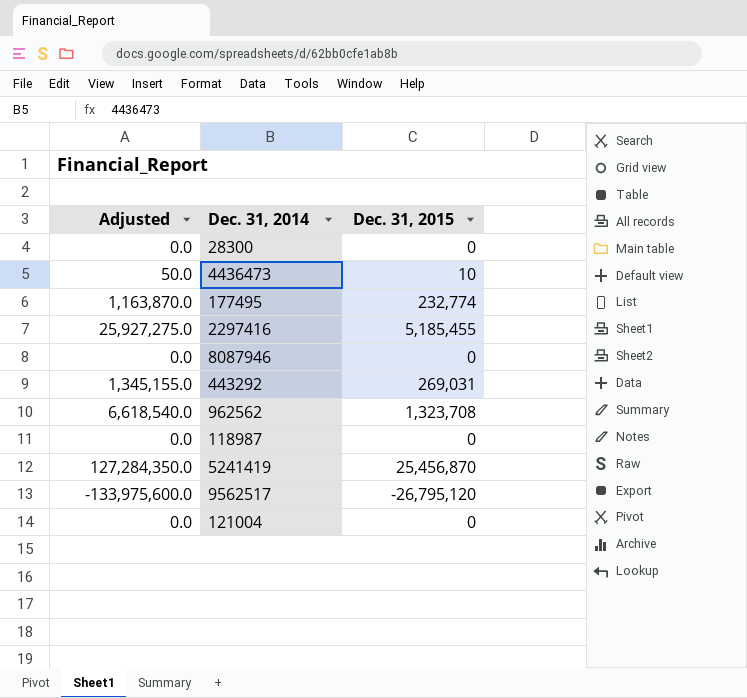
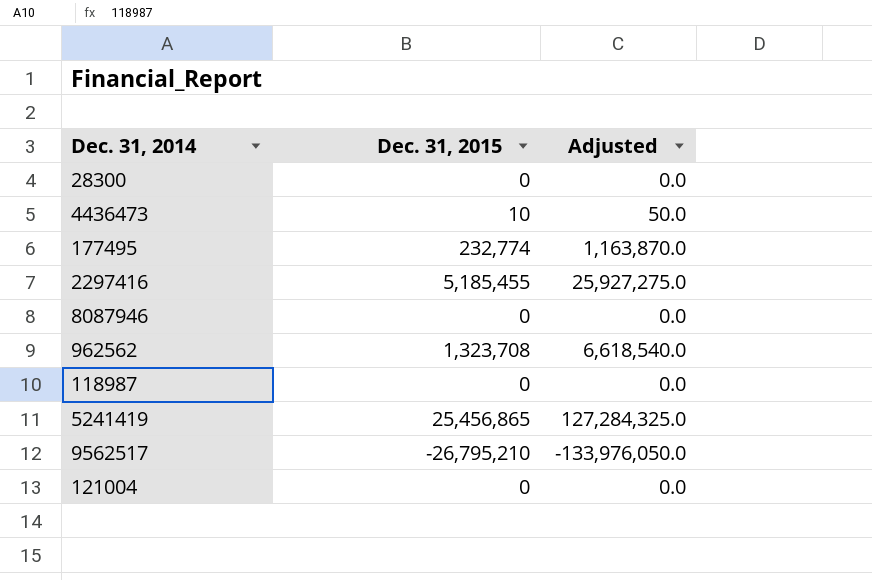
column Adjusted | position: 1 -> 3
row 443292: 1,345,155.0 | 269,031 -> none
5241419 | Dec. 31, 2015: 25,456,870 -> 25,456,865
5241419 | Adjusted: 127,284,350.0 -> 127,284,325.0
9562517 | Dec. 31, 2015: -26,795,120 -> -26,795,210
9562517 | Adjusted: -133,975,600.0 -> -133,976,050.0

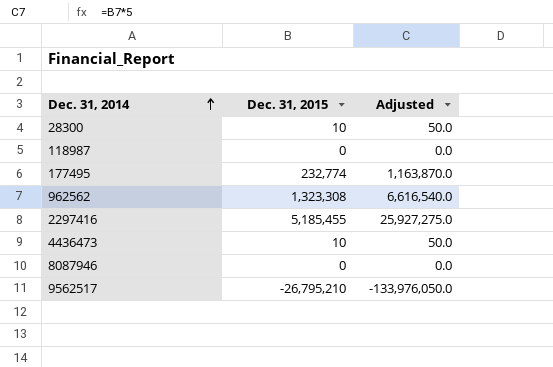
row order: none -> Dec. 31, 2014 ascending
row 5241419: 25,456,865 | 127,284,325.0 -> none
row 121004: 0 | 0.0 -> none
28300 | Dec. 31, 2015: 0 -> 10
28300 | Adjusted: 0.0 -> 50.0
962562 | Dec. 31, 2015: 1,323,708 -> 1,323,308
962562 | Adjusted: 6,618,540.0 -> 6,616,540.0

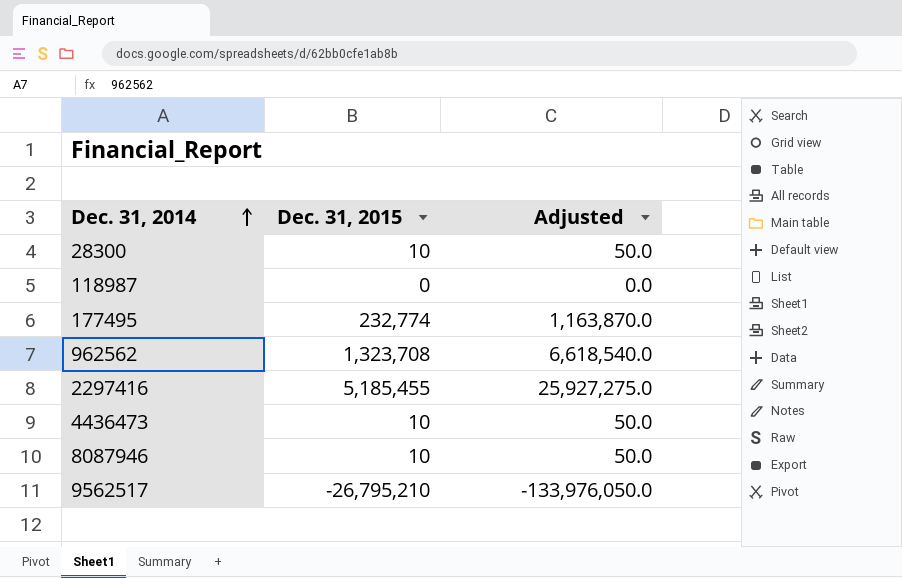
962562 | Dec. 31, 2015: 1,323,308 -> 1,323,708
962562 | Adjusted: 6,616,540.0 -> 6,618,540.0
8087946 | Dec. 31, 2015: 0 -> 10
8087946 | Adjusted: 0.0 -> 50.0

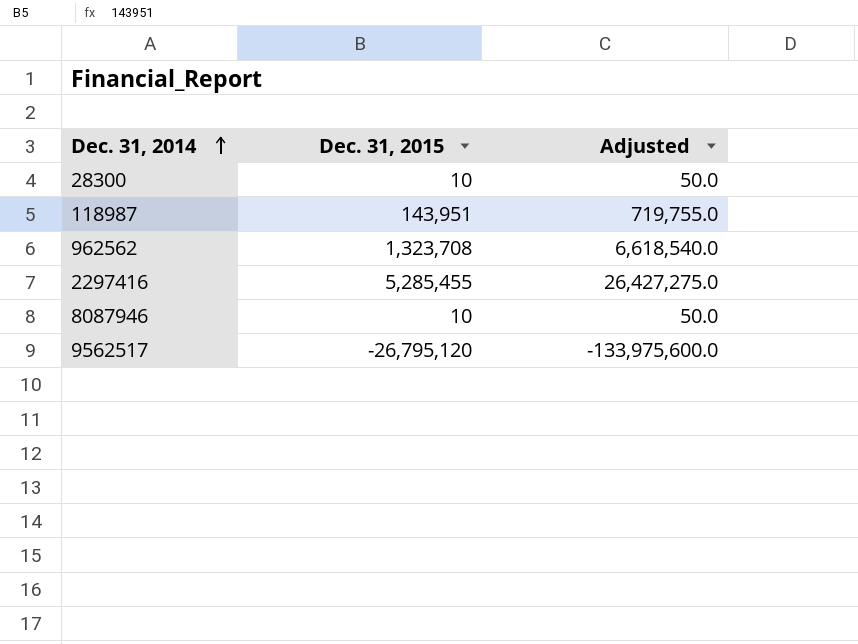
row 177495: 232,774 | 1,163,870.0 -> none
row 4436473: 10 | 50.0 -> none
118987 | Dec. 31, 2015: 0 -> 143,951
118987 | Adjusted: 0.0 -> 719,755.0
2297416 | Dec. 31, 2015: 5,185,455 -> 5,285,455
2297416 | Adjusted: 25,927,275.0 -> 26,427,275.0
9562517 | Dec. 31, 2015: -26,795,210 -> -26,795,120
9562517 | Adjusted: -133,976,050.0 -> -133,975,600.0

